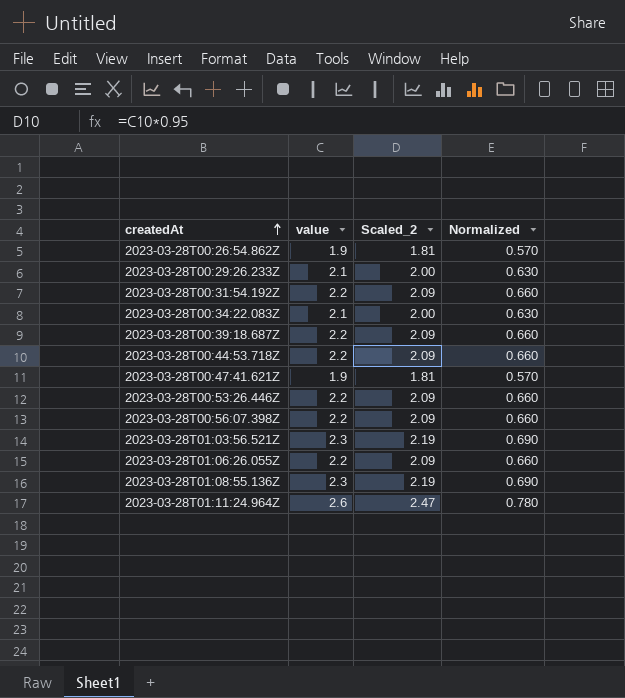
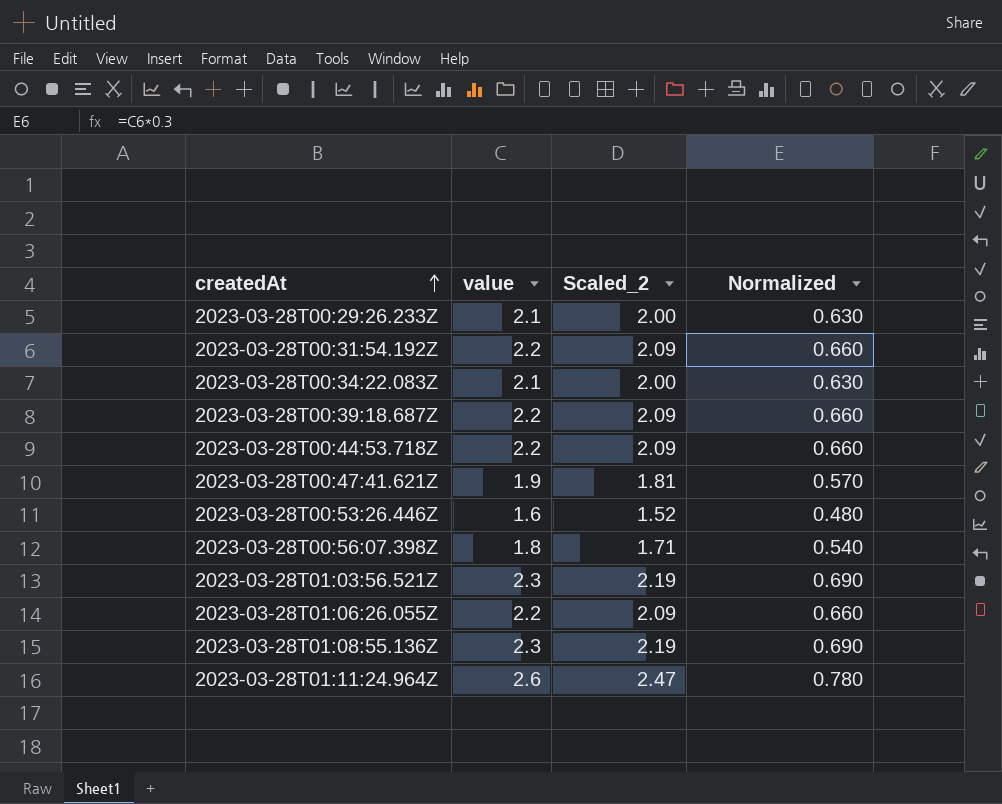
row 2023-03-28T00:26:54.862Z: 1.9 | 1.81 | 0.570 -> none
2023-03-28T00:53:26.446Z | value: 2.2 -> 1.6
2023-03-28T00:53:26.446Z | Scaled_2: 2.09 -> 1.52
2023-03-28T00:53:26.446Z | Normalized: 0.660 -> 0.480
2023-03-28T00:56:07.398Z | value: 2.2 -> 1.8
2023-03-28T00:56:07.398Z | Scaled_2: 2.09 -> 1.71
2023-03-28T00:56:07.398Z | Normalized: 0.660 -> 0.540

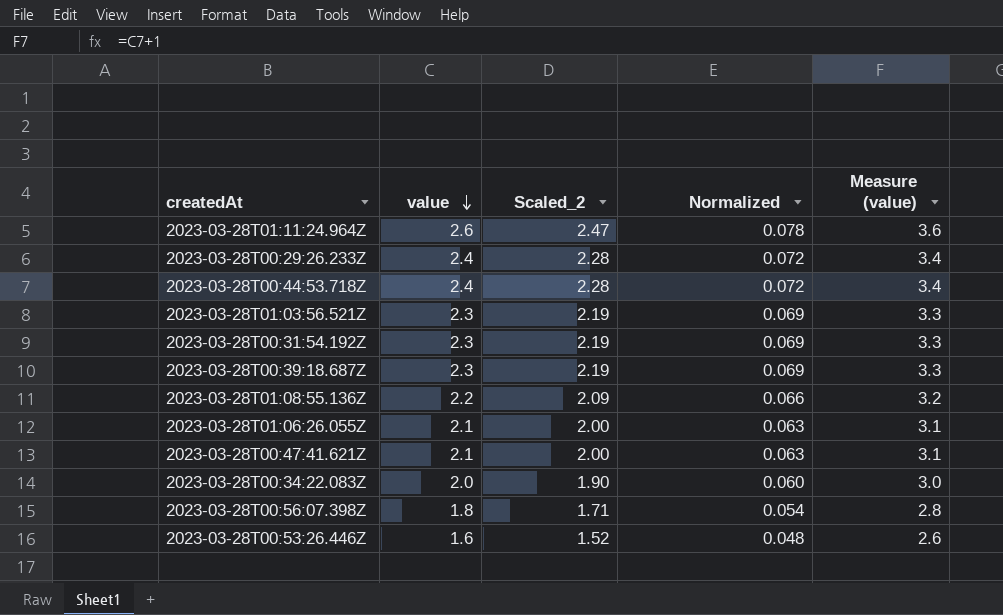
row order: createdAt ascending -> value descending
column Normalized | formula: [value] * 0.3 -> [value] * 0.03
column Measure (value) | formula: none -> [value] + 1
2023-03-28T00:29:26.233Z | value: 2.1 -> 2.4
2023-03-28T00:29:26.233Z | Scaled_2: 2.00 -> 2.28
2023-03-28T00:44:53.718Z | value: 2.2 -> 2.4
2023-03-28T00:44:53.718Z | Scaled_2: 2.09 -> 2.28
2023-03-28T00:31:54.192Z | value: 2.2 -> 2.3
2023-03-28T00:31:54.192Z | Scaled_2: 2.09 -> 2.19
2023-03-28T00:39:18.687Z | value: 2.2 -> 2.3
2023-03-28T00:39:18.687Z | Scaled_2: 2.09 -> 2.19
2023-03-28T01:08:55.136Z | value: 2.3 -> 2.2
2023-03-28T01:08:55.136Z | Scaled_2: 2.19 -> 2.09
2023-03-28T01:06:26.055Z | value: 2.2 -> 2.1
2023-03-28T01:06:26.055Z | Scaled_2: 2.09 -> 2.00
2023-03-28T00:47:41.621Z | value: 1.9 -> 2.1
2023-03-28T00:47:41.621Z | Scaled_2: 1.81 -> 2.00
2023-03-28T00:34:22.083Z | value: 2.1 -> 2.0
2023-03-28T00:34:22.083Z | Scaled_2: 2.00 -> 1.90

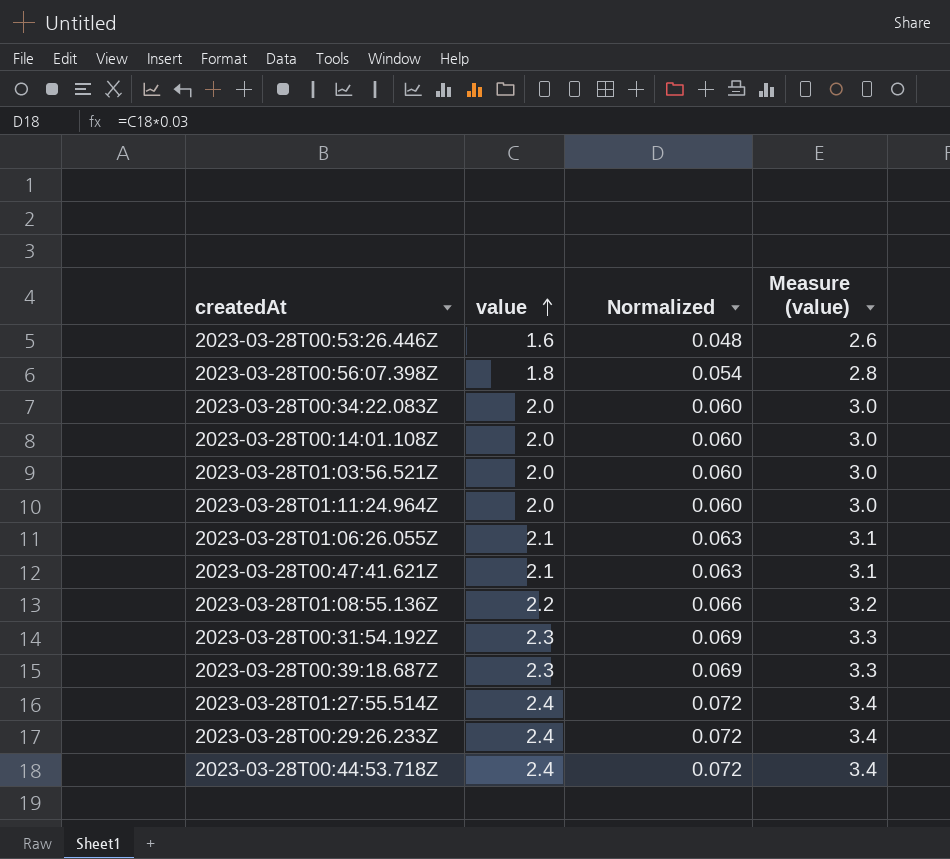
row order: value descending -> value ascending
column Scaled_2 | formula: [value] * 0.95 -> none
row 2023-03-28T00:14:01.108Z: none -> 2.0 | 0.060 | 3.0
2023-03-28T01:03:56.521Z | value: 2.3 -> 2.0
2023-03-28T01:03:56.521Z | Normalized: 0.069 -> 0.060
2023-03-28T01:03:56.521Z | Measure (value): 3.3 -> 3.0
2023-03-28T01:11:24.964Z | value: 2.6 -> 2.0
2023-03-28T01:11:24.964Z | Normalized: 0.078 -> 0.060
2023-03-28T01:11:24.964Z | Measure (value): 3.6 -> 3.0
row 2023-03-28T01:27:55.514Z: none -> 2.4 | 0.072 | 3.4

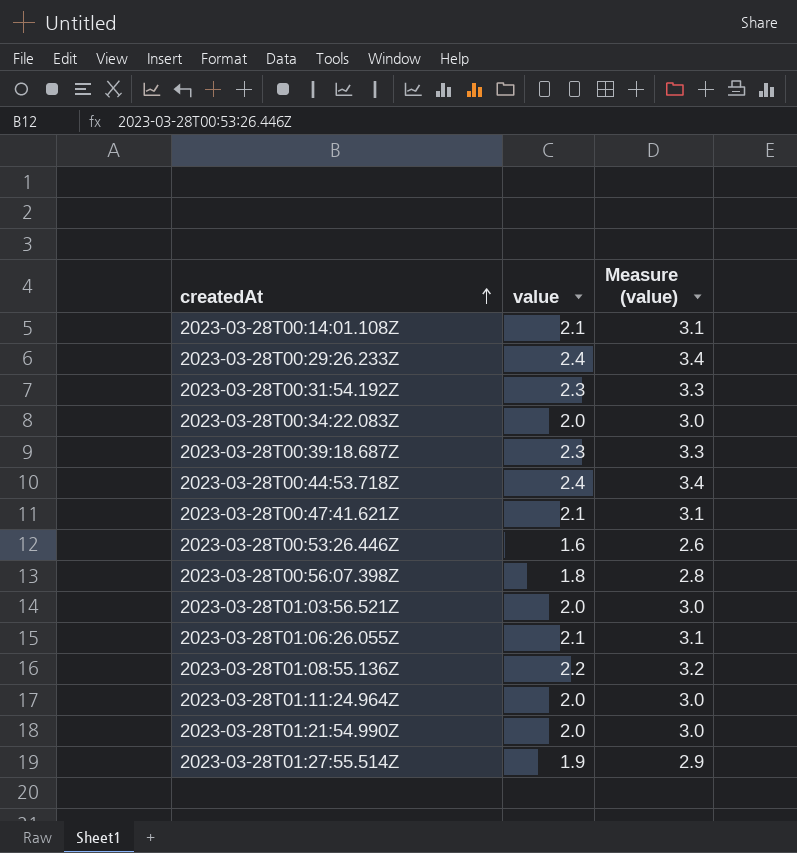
row order: value ascending -> createdAt ascending
column Normalized | formula: [value] * 0.03 -> none
2023-03-28T00:14:01.108Z | value: 2.0 -> 2.1
2023-03-28T00:14:01.108Z | Measure (value): 3.0 -> 3.1
row 2023-03-28T01:21:54.990Z: none -> 2.0 | 3.0
2023-03-28T01:27:55.514Z | value: 2.4 -> 1.9
2023-03-28T01:27:55.514Z | Measure (value): 3.4 -> 2.9

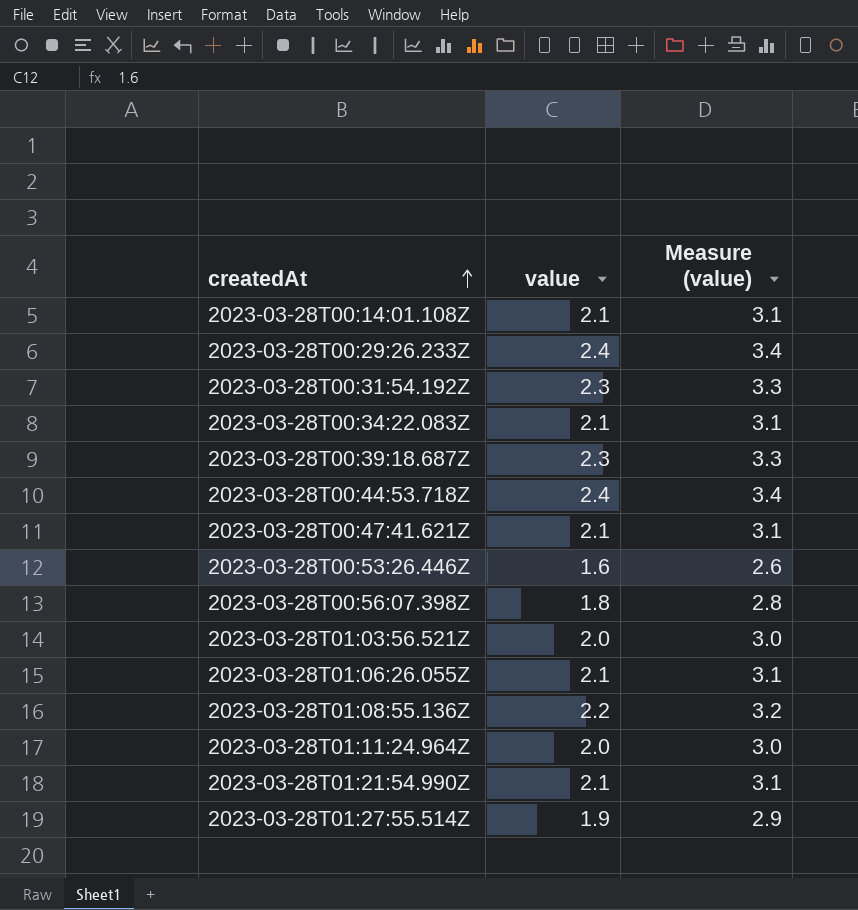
2023-03-28T00:34:22.083Z | value: 2.0 -> 2.1
2023-03-28T00:34:22.083Z | Measure (value): 3.0 -> 3.1
2023-03-28T01:21:54.990Z | value: 2.0 -> 2.1
2023-03-28T01:21:54.990Z | Measure (value): 3.0 -> 3.1

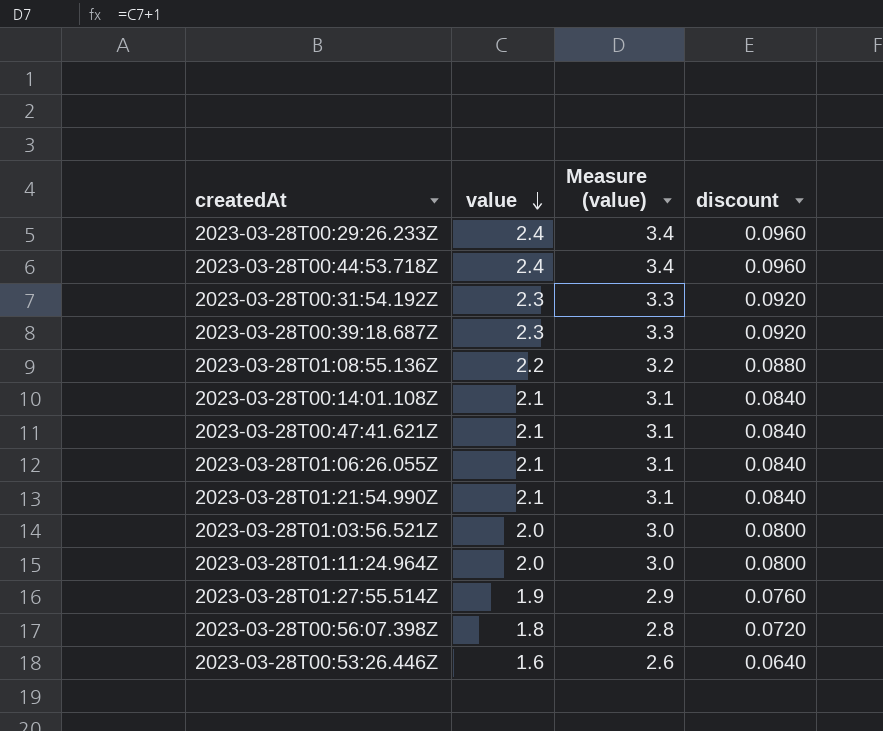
row order: createdAt ascending -> value descending
column discount | formula: none -> [value] * 0.04
row 2023-03-28T00:34:22.083Z: 2.1 | 3.1 -> none

